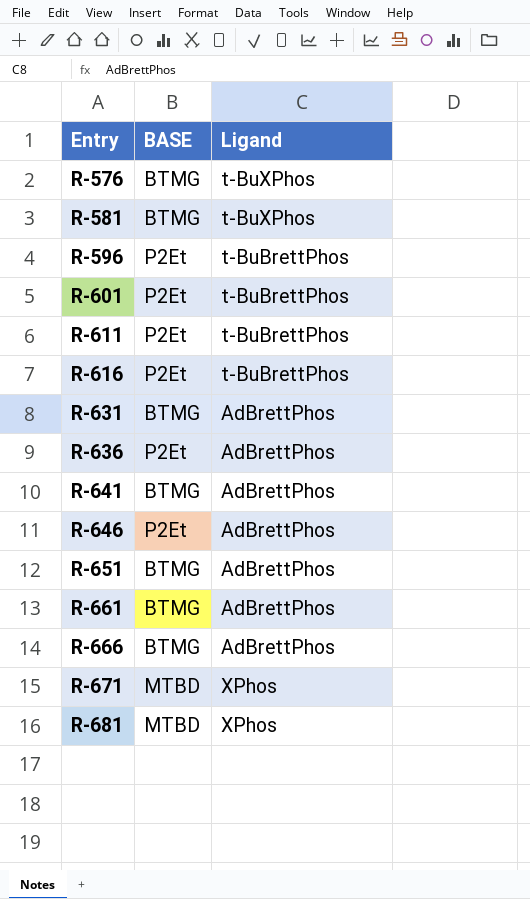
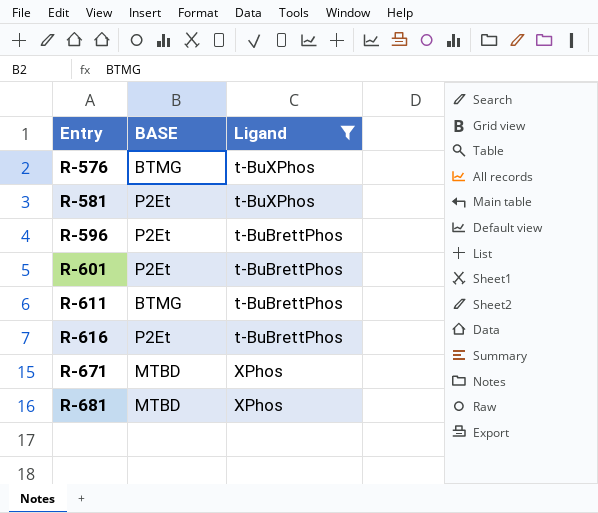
filter: none -> Ligand != AdBrettPhos
R-581 | BASE: BTMG -> P2Et
R-611 | BASE: P2Et -> BTMG

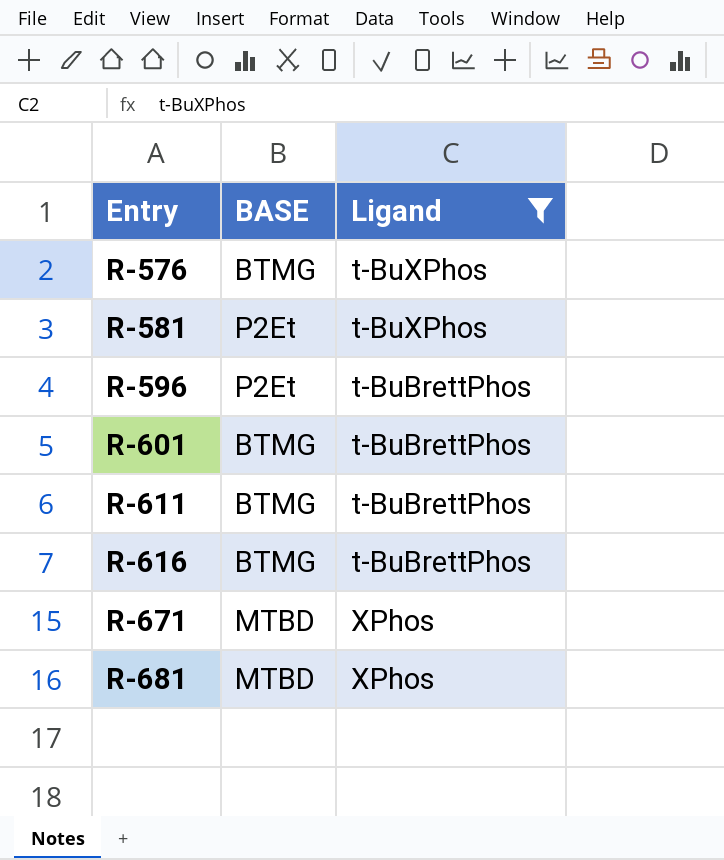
R-601 | BASE: P2Et -> BTMG
R-616 | BASE: P2Et -> BTMG

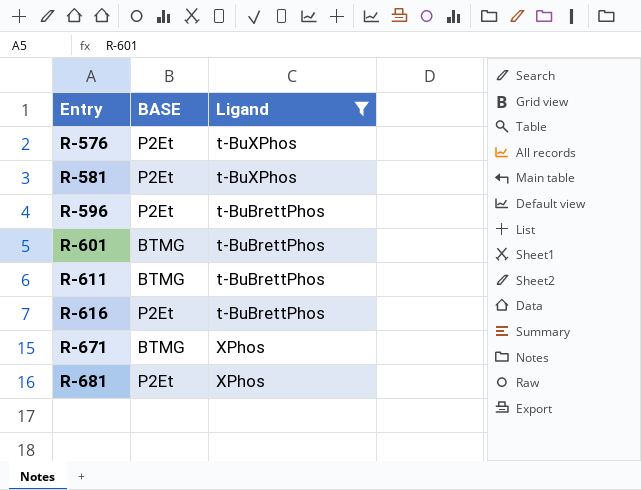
R-576 | BASE: BTMG -> P2Et
R-616 | BASE: BTMG -> P2Et
R-671 | BASE: MTBD -> BTMG
R-681 | BASE: MTBD -> P2Et

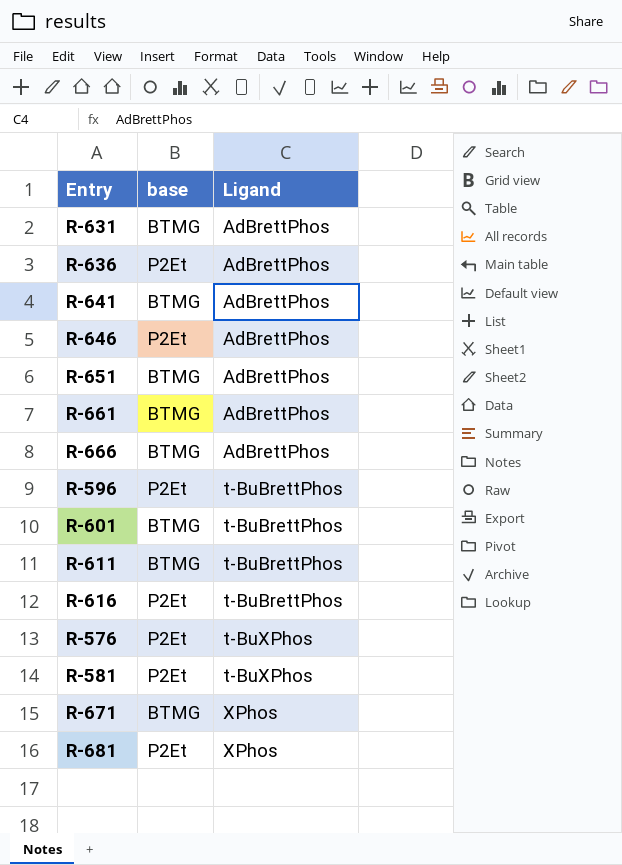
filter: Ligand != AdBrettPhos -> none
row order: Entry ascending -> Ligand ascending
column name: BASE -> base

